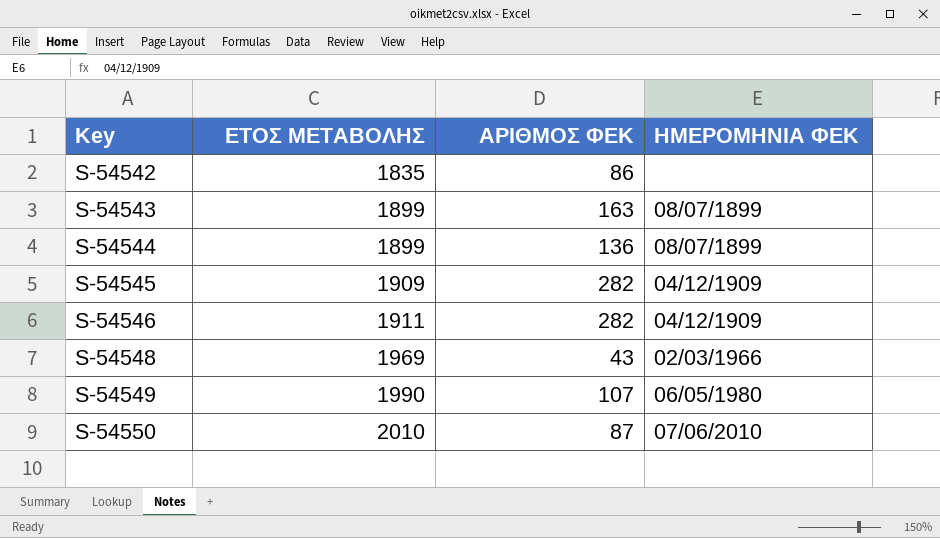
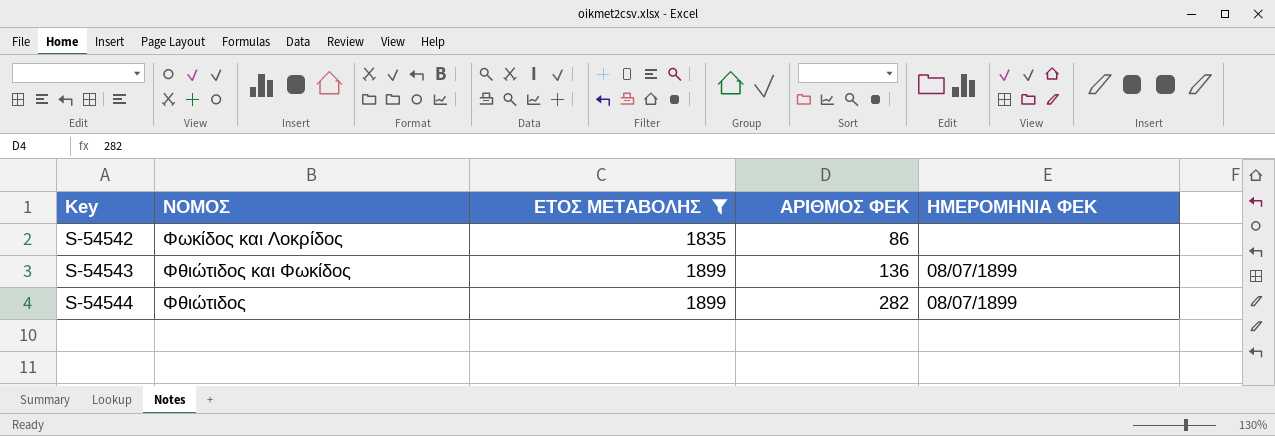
filter: none -> ΕΤΟΣ ΜΕΤΑΒΟΛΗΣ <= 1899
column ΝΟΜΟΣ | position: none -> 2
S-54543 | ΑΡΙΘΜΟΣ ΦΕΚ: 163 -> 136
S-54544 | ΑΡΙΘΜΟΣ ΦΕΚ: 136 -> 282

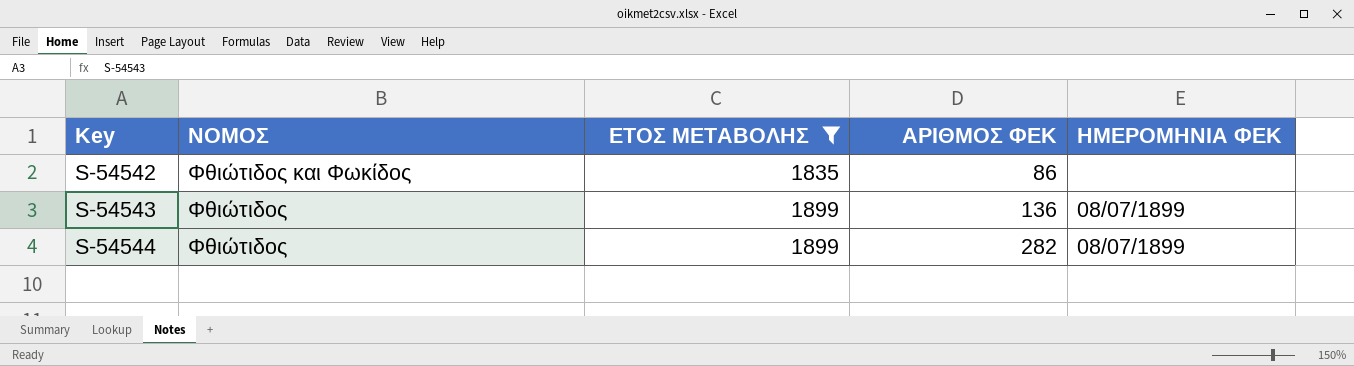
S-54542 | ΝΟΜΟΣ: Φωκίδος και Λοκρίδος -> Φθιώτιδος και Φωκίδος
S-54543 | ΝΟΜΟΣ: Φθιώτιδος και Φωκίδος -> Φθιώτιδος

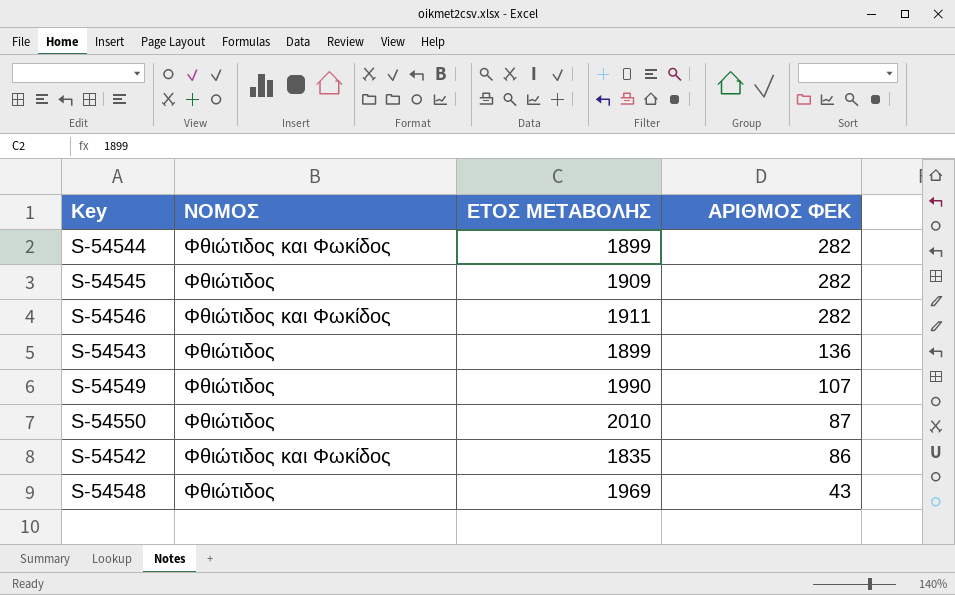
filter: ΕΤΟΣ ΜΕΤΑΒΟΛΗΣ <= 1899 -> none
row order: Key ascending -> ΑΡΙΘΜΟΣ ΦΕΚ descending
column ΗΜΕΡΟΜΗΝΙΑ ΦΕΚ | position: 5 -> none
S-54544 | ΝΟΜΟΣ: Φθιώτιδος -> Φθιώτιδος και Φωκίδος

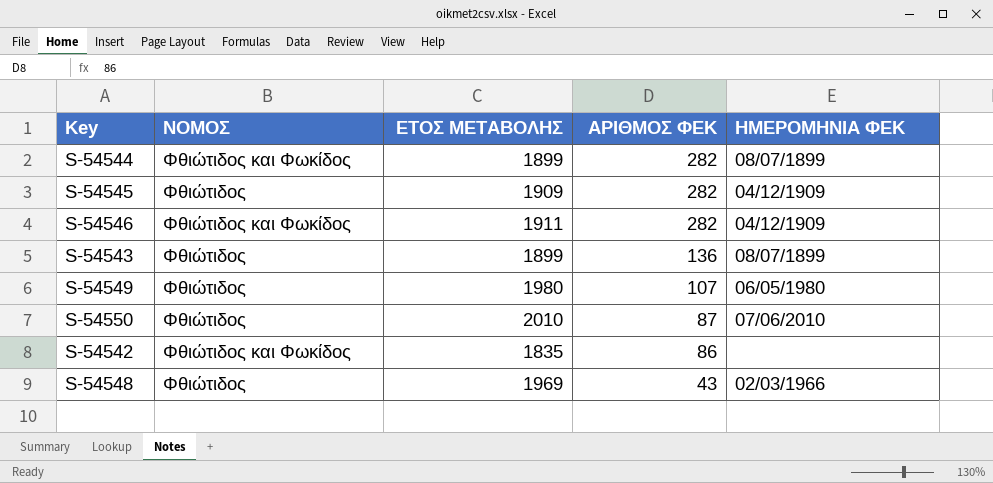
column ΗΜΕΡΟΜΗΝΙΑ ΦΕΚ | position: none -> 5
S-54549 | ΕΤΟΣ ΜΕΤΑΒΟΛΗΣ: 1990 -> 1980

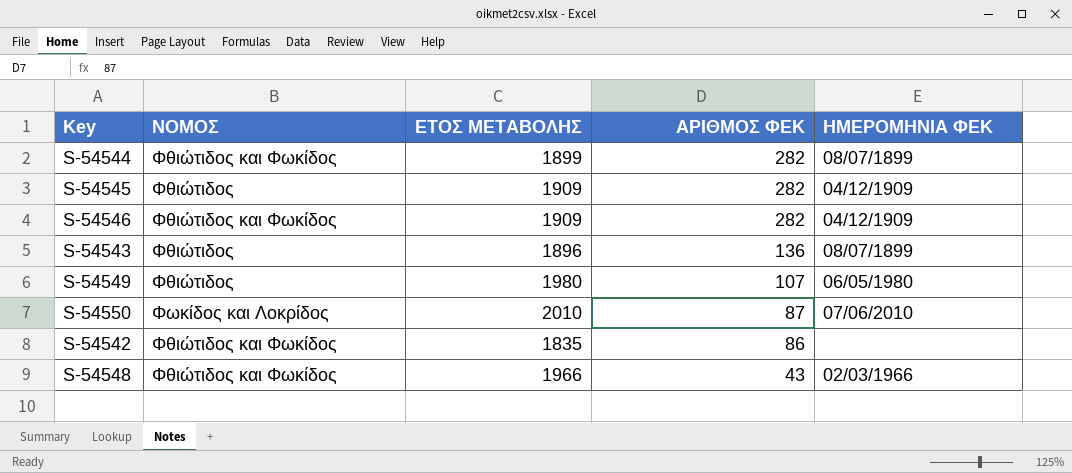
S-54546 | ΕΤΟΣ ΜΕΤΑΒΟΛΗΣ: 1911 -> 1909
S-54543 | ΕΤΟΣ ΜΕΤΑΒΟΛΗΣ: 1899 -> 1896
S-54550 | ΝΟΜΟΣ: Φθιώτιδος -> Φωκίδος και Λοκρίδος
S-54548 | ΝΟΜΟΣ: Φθιώτιδος -> Φθιώτιδος και Φωκίδος
S-54548 | ΕΤΟΣ ΜΕΤΑΒΟΛΗΣ: 1969 -> 1966

